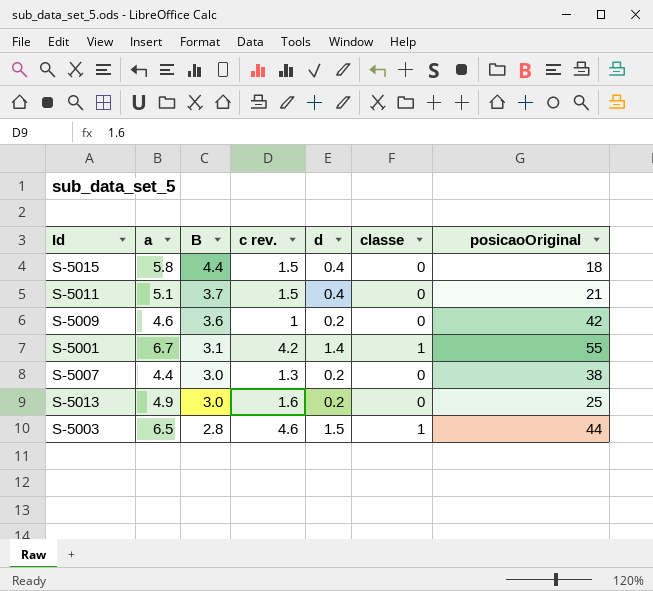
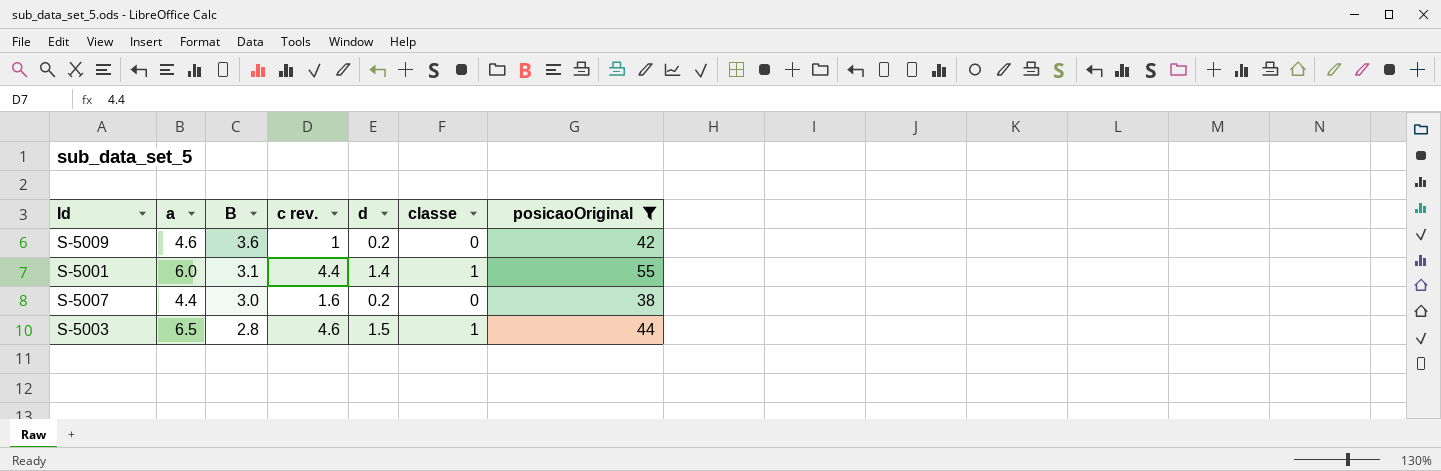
filter: none -> posicaoOriginal >= 38
S-5001 | a: 6.7 -> 6.0
S-5001 | c rev.: 4.2 -> 4.4
S-5007 | c rev.: 1.3 -> 1.6

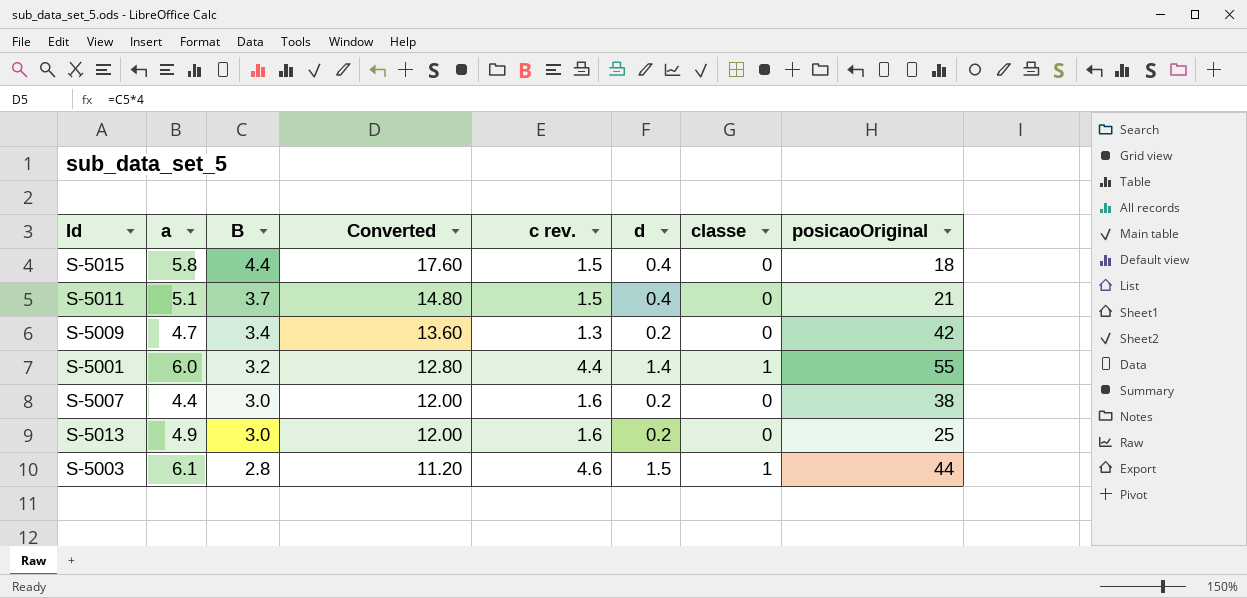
filter: posicaoOriginal >= 38 -> none
column Converted | formula: none -> [B] * 4
S-5009 | a: 4.6 -> 4.7
S-5009 | B: 3.6 -> 3.4
S-5009 | c rev.: 1 -> 1.3
S-5001 | B: 3.1 -> 3.2
S-5003 | a: 6.5 -> 6.1

